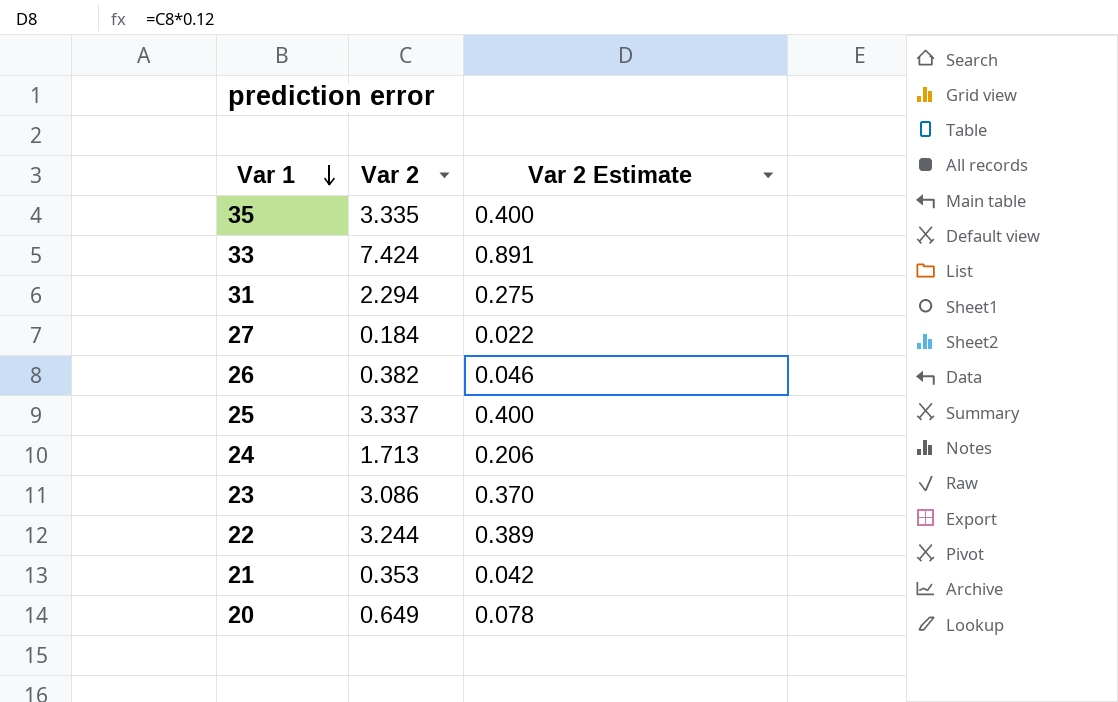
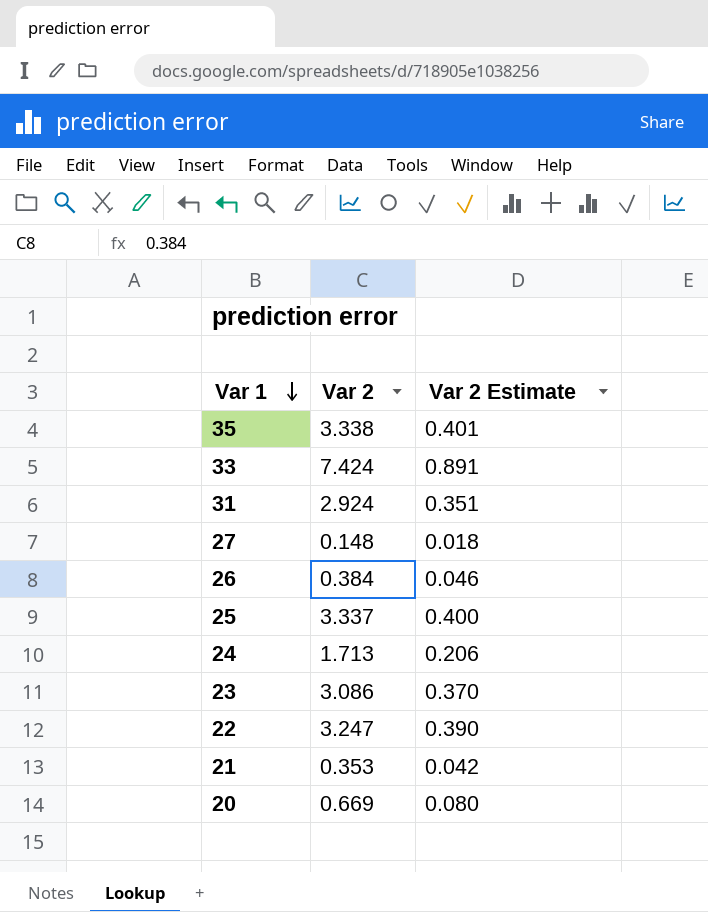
35 | Var 2: 3.335 -> 3.338
35 | Var 2 Estimate: 0.400 -> 0.401
31 | Var 2: 2.294 -> 2.924
31 | Var 2 Estimate: 0.275 -> 0.351
27 | Var 2: 0.184 -> 0.148
27 | Var 2 Estimate: 0.022 -> 0.018
26 | Var 2: 0.382 -> 0.384
22 | Var 2: 3.244 -> 3.247
22 | Var 2 Estimate: 0.389 -> 0.390
20 | Var 2: 0.649 -> 0.669
20 | Var 2 Estimate: 0.078 -> 0.080

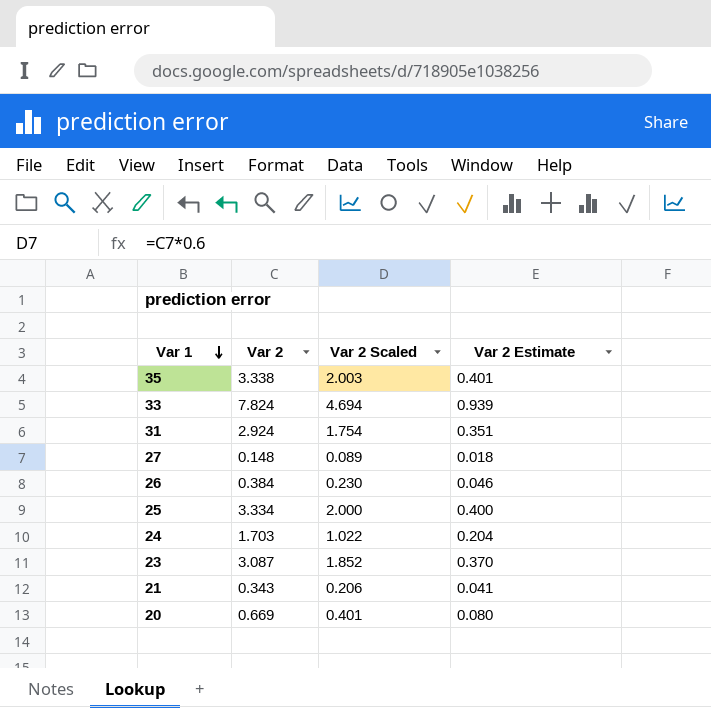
column Var 2 Scaled | formula: none -> [Var 2] * 0.6
row 22: 3.247 | 0.390 -> none
33 | Var 2: 7.424 -> 7.824
33 | Var 2 Estimate: 0.891 -> 0.939
25 | Var 2: 3.337 -> 3.334
24 | Var 2: 1.713 -> 1.703
24 | Var 2 Estimate: 0.206 -> 0.204
23 | Var 2: 3.086 -> 3.087
21 | Var 2: 0.353 -> 0.343
21 | Var 2 Estimate: 0.042 -> 0.041

